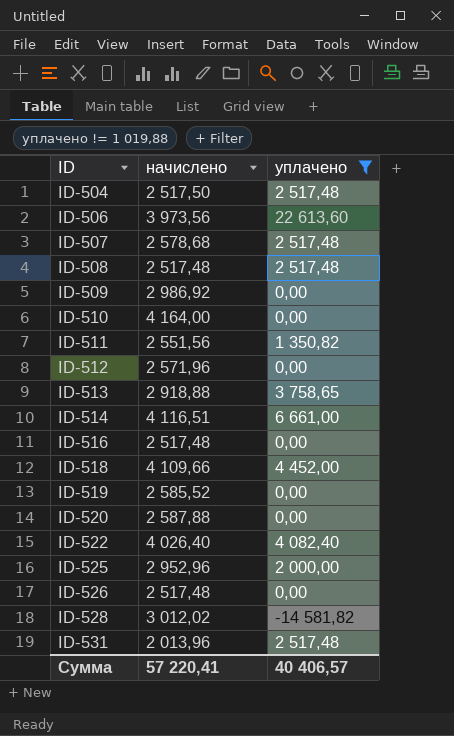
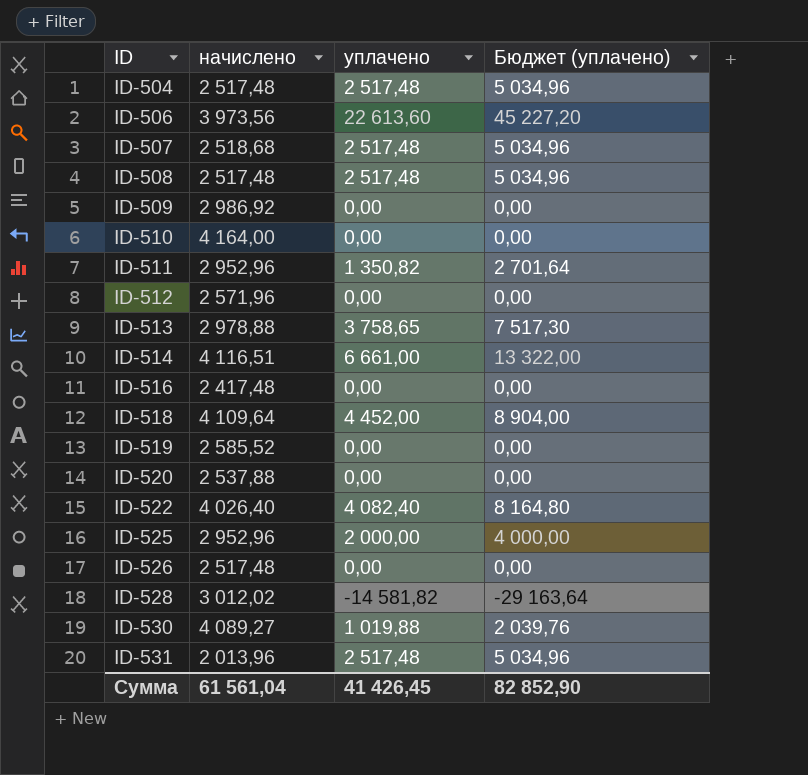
filter: уплачено != 1 019,88 -> none
column Бюджет (уплачено) | formula: none -> [уплачено] * 2
ID-504 | начислено: 2 517,50 -> 2 517,48
ID-507 | начислено: 2 578,68 -> 2 518,68
ID-511 | начислено: 2 551,56 -> 2 952,96
ID-513 | начислено: 2 918,88 -> 2 978,88
ID-516 | начислено: 2 517,48 -> 2 417,48
ID-518 | начислено: 4 109,66 -> 4 109,64
ID-520 | начислено: 2 587,88 -> 2 537,88
Сумма | начислено: 57 220,41 -> 61 561,04
Сумма | уплачено: 40 406,57 -> 41 426,45

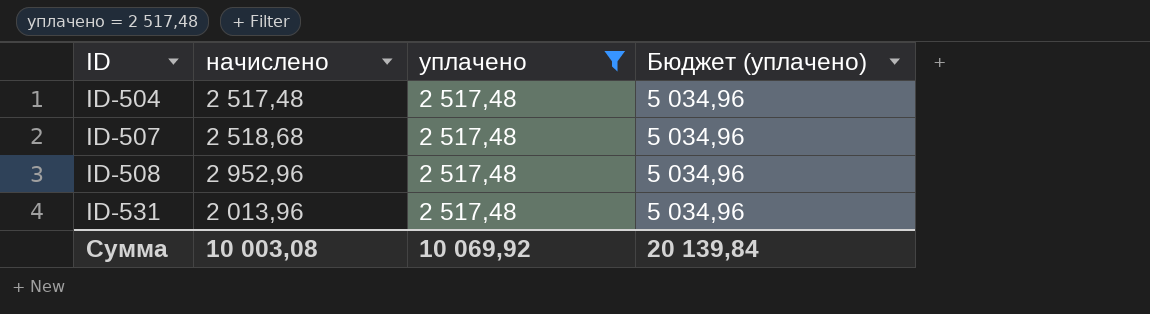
filter: none -> уплачено = 2 517,48
ID-508 | начислено: 2 517,48 -> 2 952,96
Сумма | начислено: 61 561,04 -> 10 003,08
Сумма | уплачено: 41 426,45 -> 10 069,92
Сумма | Бюджет (уплачено): 82 852,90 -> 20 139,84

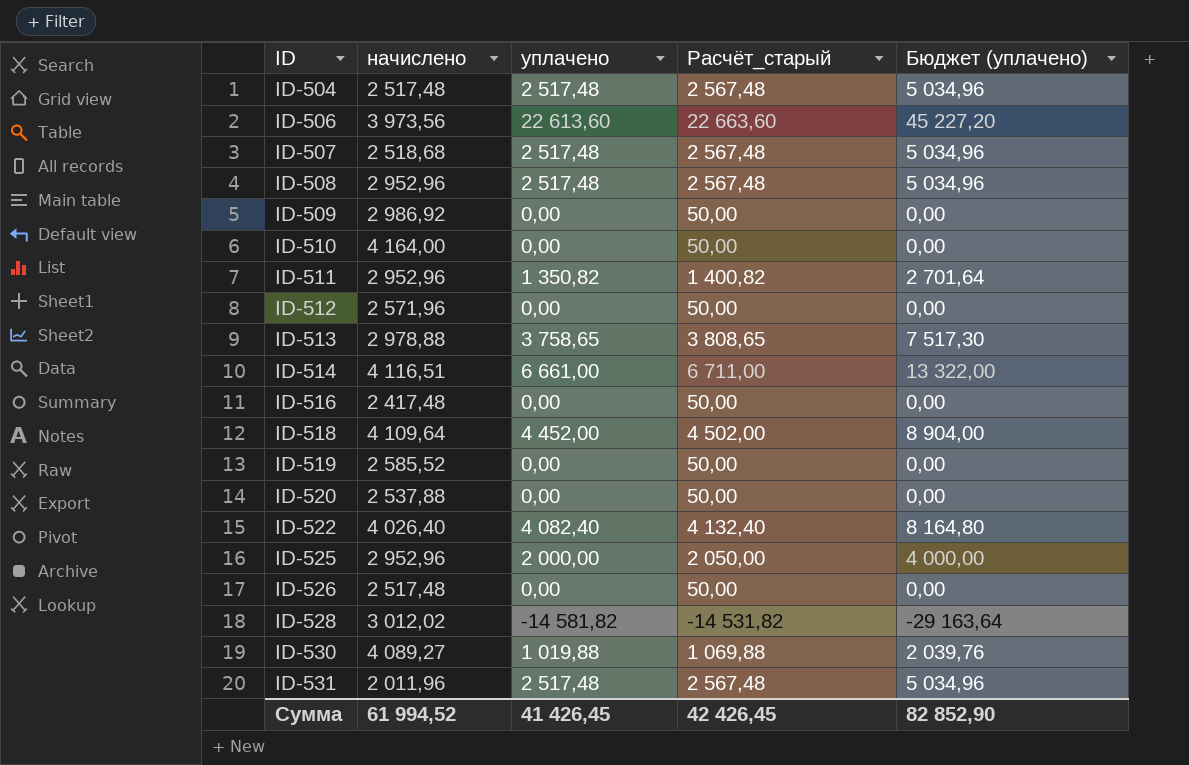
filter: уплачено = 2 517,48 -> none
column Расчёт_старый | formula: none -> [уплачено] + 50
ID-531 | начислено: 2 013,96 -> 2 011,96
Сумма | начислено: 10 003,08 -> 61 994,52
Сумма | уплачено: 10 069,92 -> 41 426,45
Сумма | Бюджет (уплачено): 20 139,84 -> 82 852,90

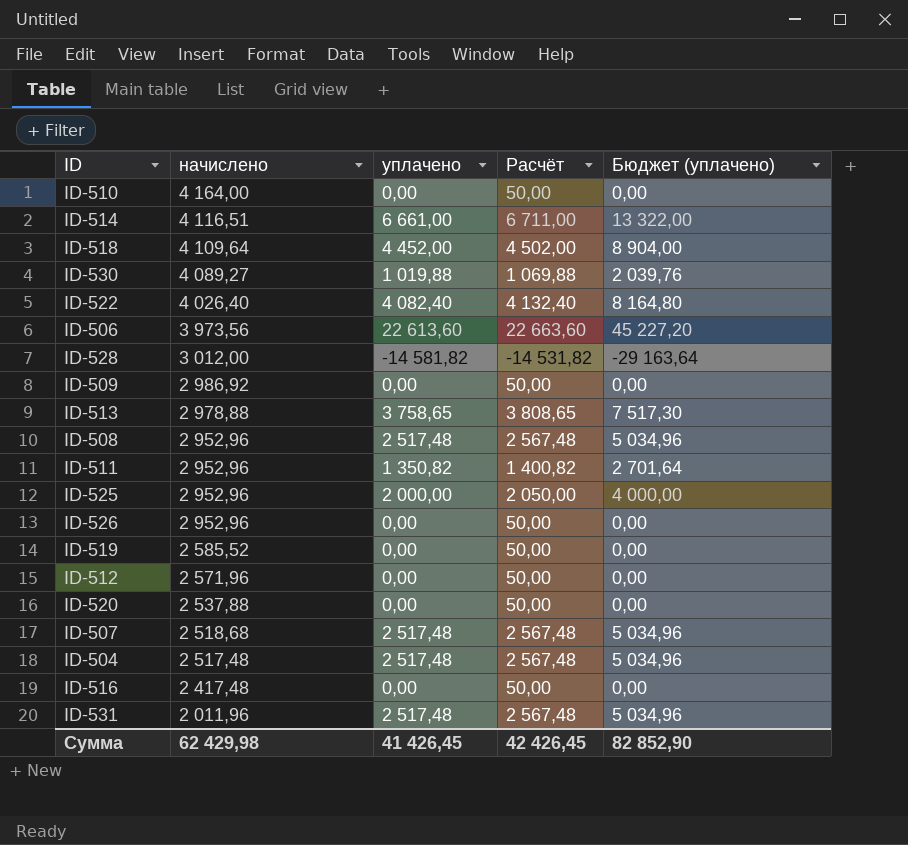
row order: ID ascending -> начислено descending
column name: Расчёт_старый -> Расчёт
ID-528 | начислено: 3 012,02 -> 3 012,00
ID-526 | начислено: 2 517,48 -> 2 952,96
Сумма | начислено: 61 994,52 -> 62 429,98

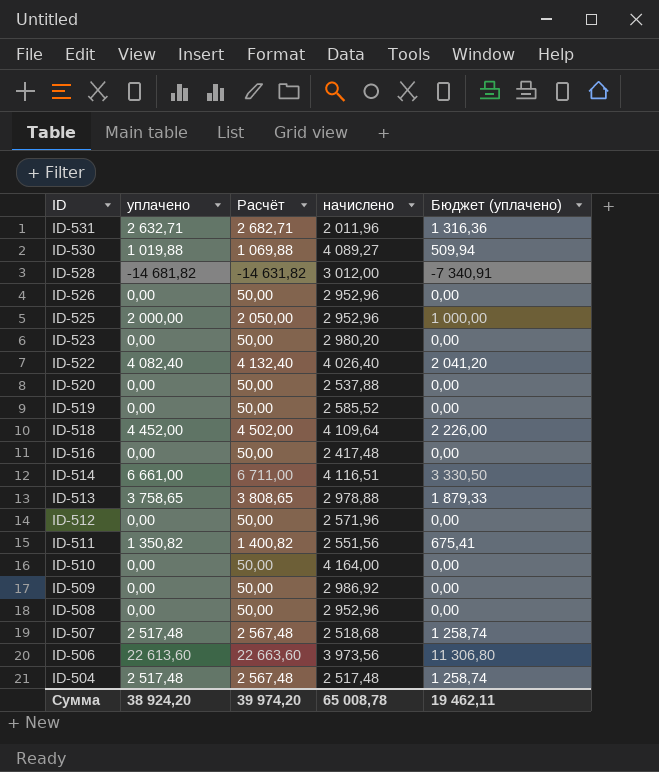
row order: начислено descending -> ID descending
column начислено | position: 2 -> 4
column Бюджет (уплачено) | formula: [уплачено] * 2 -> [уплачено] * 0,5
ID-531 | уплачено: 2 517,48 -> 2 632,71
ID-531 | Расчёт: 2 567,48 -> 2 682,71
ID-528 | уплачено: -14 581,82 -> -14 681,82
ID-528 | Расчёт: -14 531,82 -> -14 631,82
row ID-523: none -> 0,00 | 50,00 | 2 980,20 | 0,00
ID-511 | начислено: 2 952,96 -> 2 551,56
ID-508 | уплачено: 2 517,48 -> 0,00
ID-508 | Расчёт: 2 567,48 -> 50,00
Сумма | уплачено: 41 426,45 -> 38 924,20
Сумма | Расчёт: 42 426,45 -> 39 974,20
Сумма | начислено: 62 429,98 -> 65 008,78
Сумма | Бюджет (уплачено): 82 852,90 -> 19 462,11

